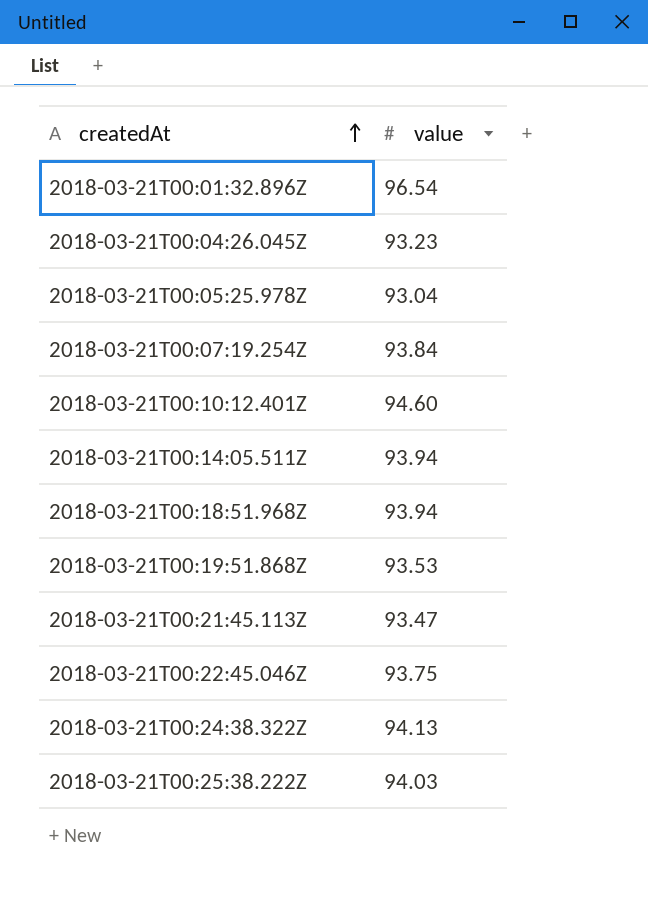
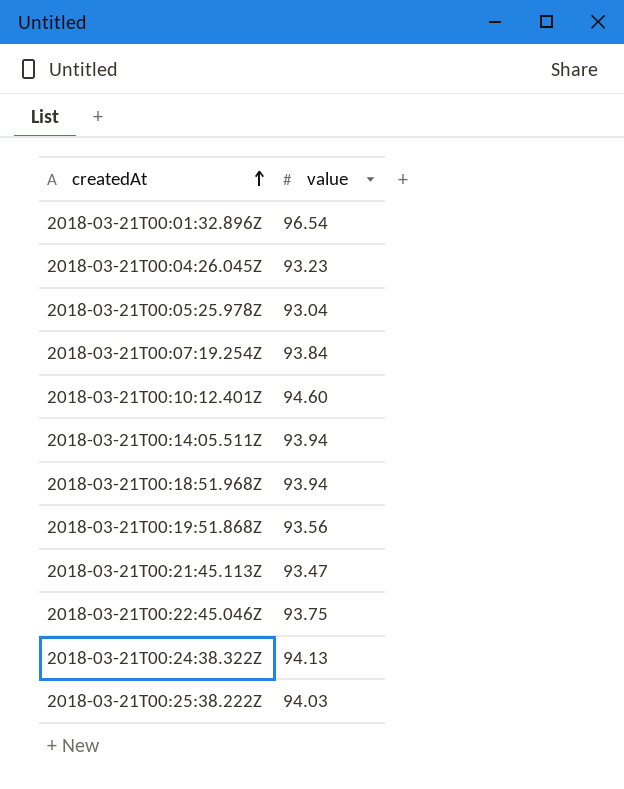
2018-03-21T00:19:51.868Z | value: 93.53 -> 93.56

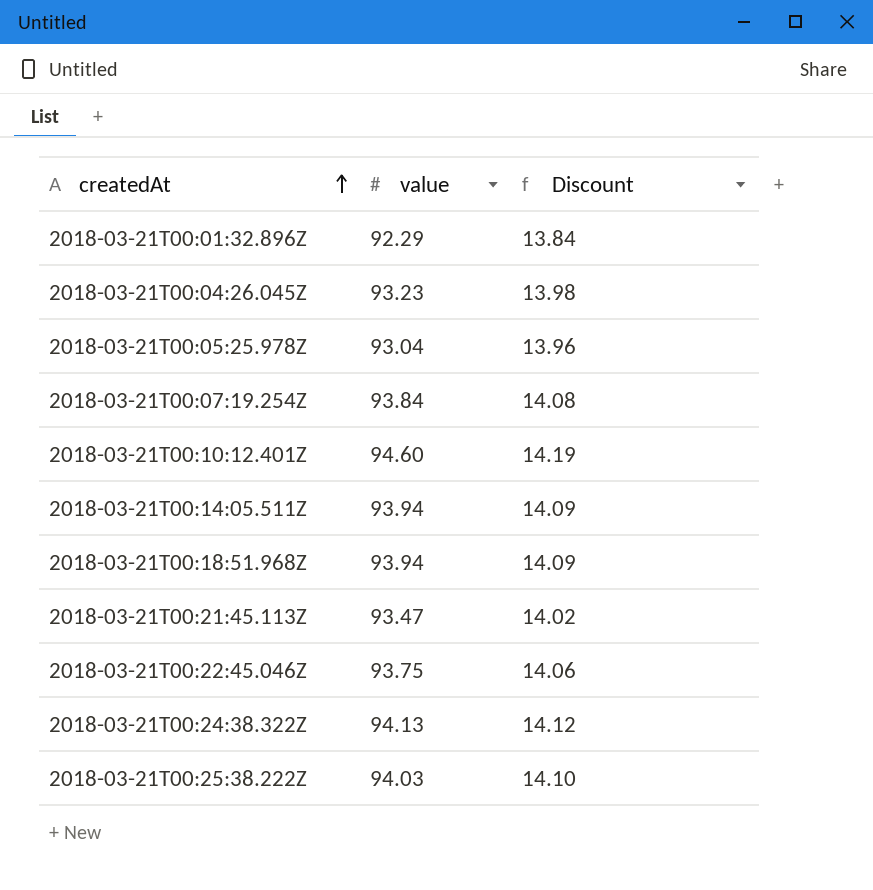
column Discount | formula: none -> [value] * 0.15
row 2018-03-21T00:19:51.868Z: 93.56 -> none
2018-03-21T00:01:32.896Z | value: 96.54 -> 92.29

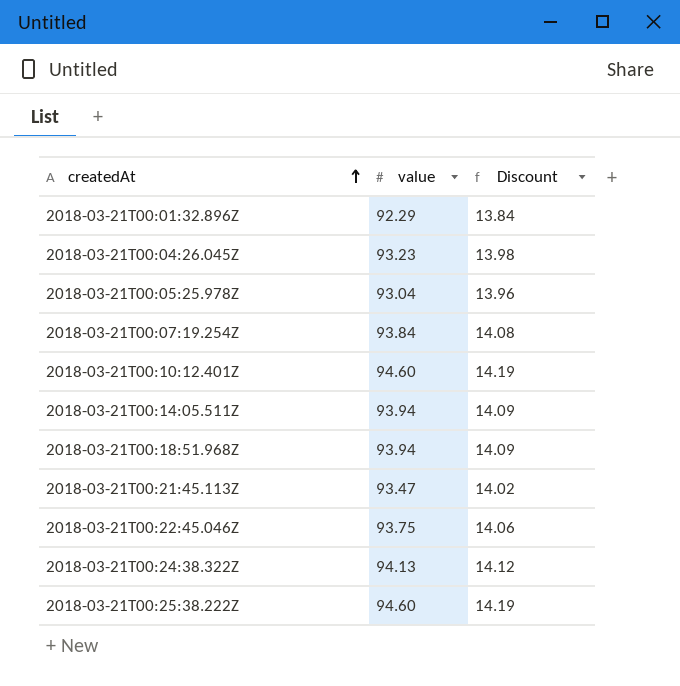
2018-03-21T00:25:38.222Z | value: 94.03 -> 94.60
2018-03-21T00:25:38.222Z | Discount: 14.10 -> 14.19

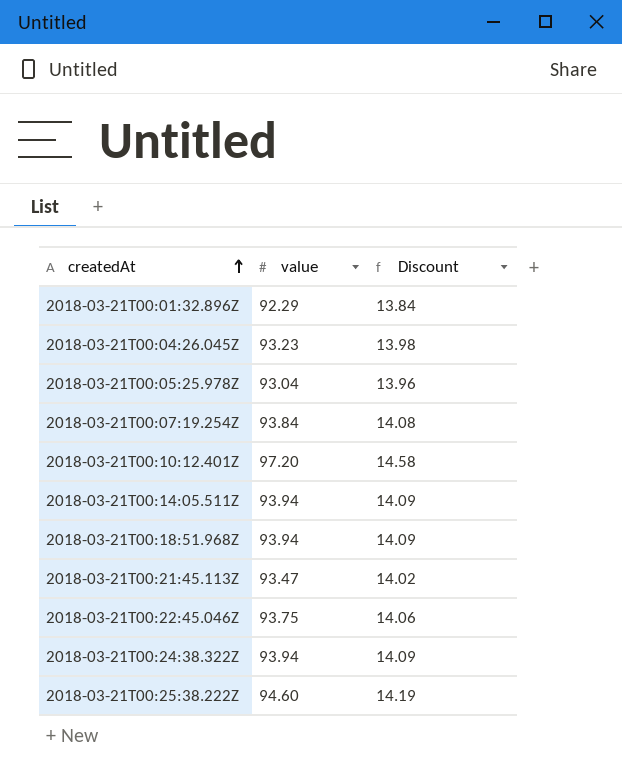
2018-03-21T00:10:12.401Z | value: 94.60 -> 97.20
2018-03-21T00:10:12.401Z | Discount: 14.19 -> 14.58
2018-03-21T00:24:38.322Z | value: 94.13 -> 93.94
2018-03-21T00:24:38.322Z | Discount: 14.12 -> 14.09

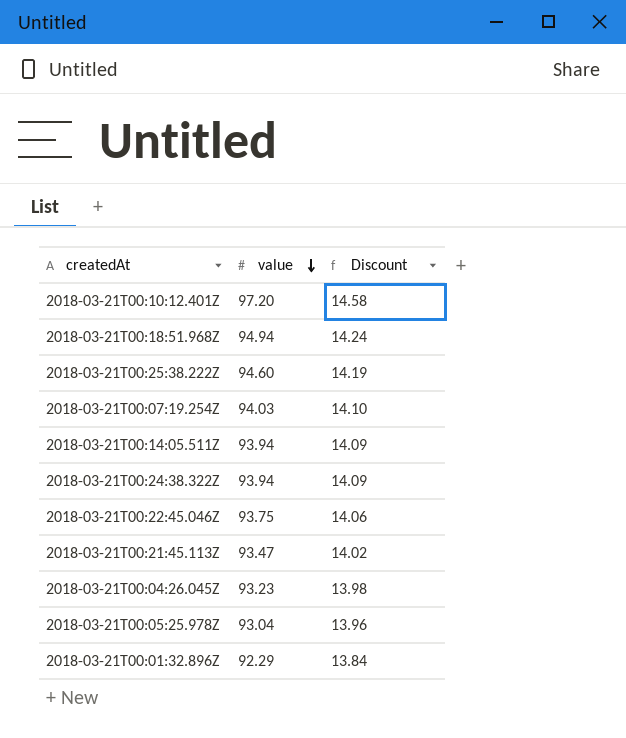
row order: createdAt ascending -> value descending
2018-03-21T00:18:51.968Z | value: 93.94 -> 94.94
2018-03-21T00:18:51.968Z | Discount: 14.09 -> 14.24
2018-03-21T00:07:19.254Z | value: 93.84 -> 94.03
2018-03-21T00:07:19.254Z | Discount: 14.08 -> 14.10

